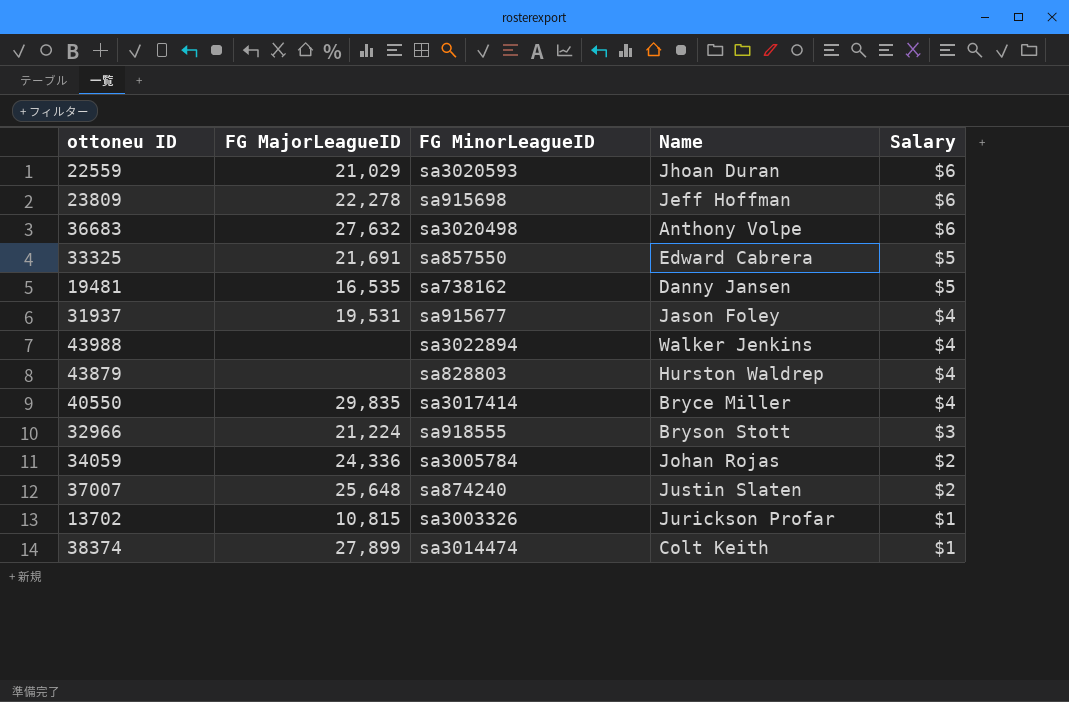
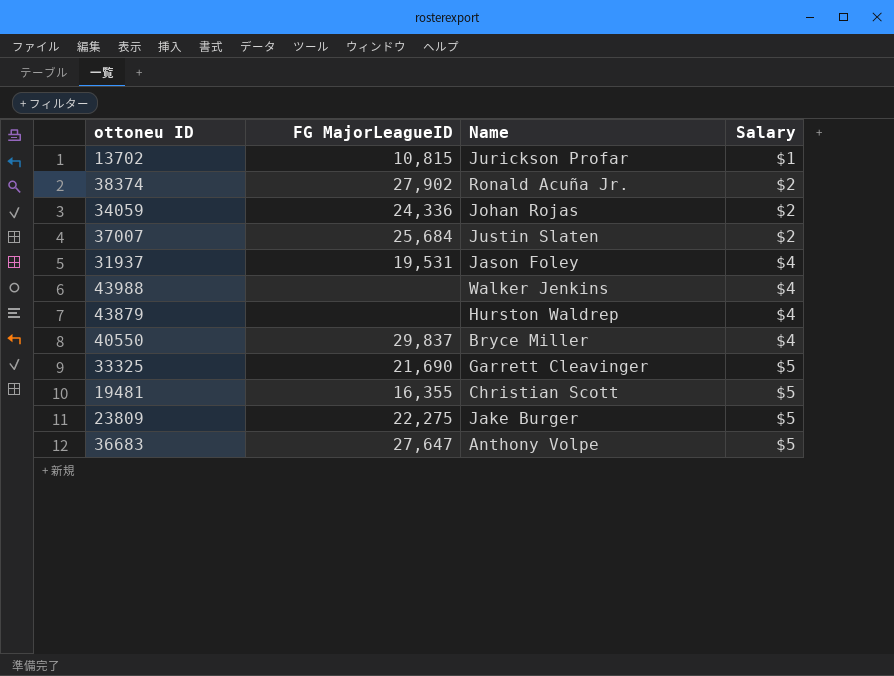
row order: Salary descending -> Salary ascending
column FG MinorLeagueID | position: 3 -> none
row 22559: 21,029 | sa3020593 | Jhoan Duran | $6 -> none
row 32966: 21,224 | sa918555 | Bryson Stott | $3 -> none
38374 | FG MajorLeagueID: 27,899 -> 27,902
38374 | Name: Colt Keith -> Ronald Acuña Jr.
38374 | Salary: $1 -> $2
37007 | FG MajorLeagueID: 25,648 -> 25,684
40550 | FG MajorLeagueID: 29,835 -> 29,837
33325 | FG MajorLeagueID: 21,691 -> 21,690
33325 | Name: Edward Cabrera -> Garrett Cleavinger
19481 | FG MajorLeagueID: 16,535 -> 16,355
19481 | Name: Danny Jansen -> Christian Scott
23809 | FG MajorLeagueID: 22,278 -> 22,275
23809 | Name: Jeff Hoffman -> Jake Burger
23809 | Salary: $6 -> $5
36683 | FG MajorLeagueID: 27,632 -> 27,647
36683 | Salary: $6 -> $5

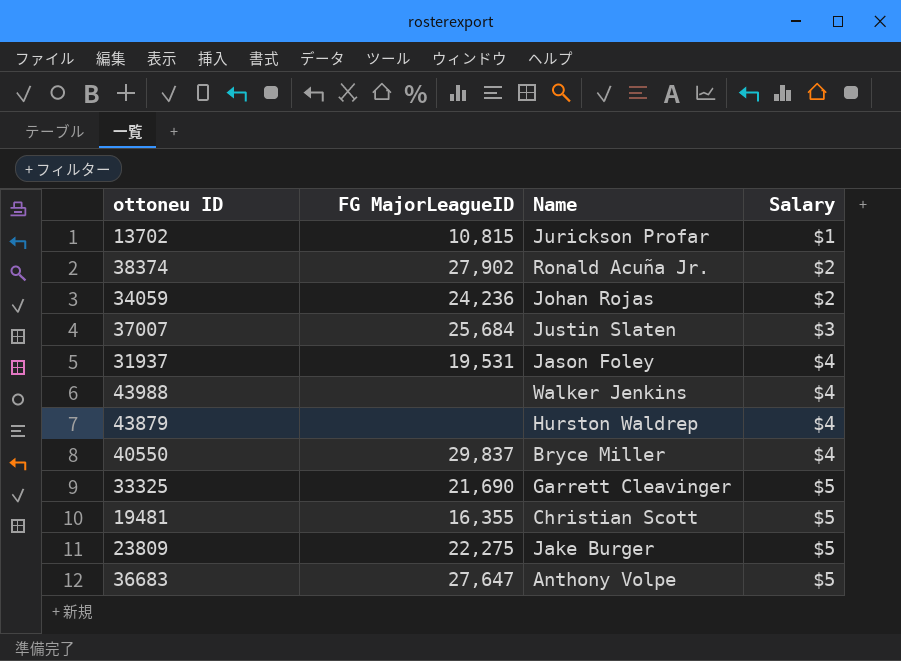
34059 | FG MajorLeagueID: 24,336 -> 24,236
37007 | Salary: $2 -> $3

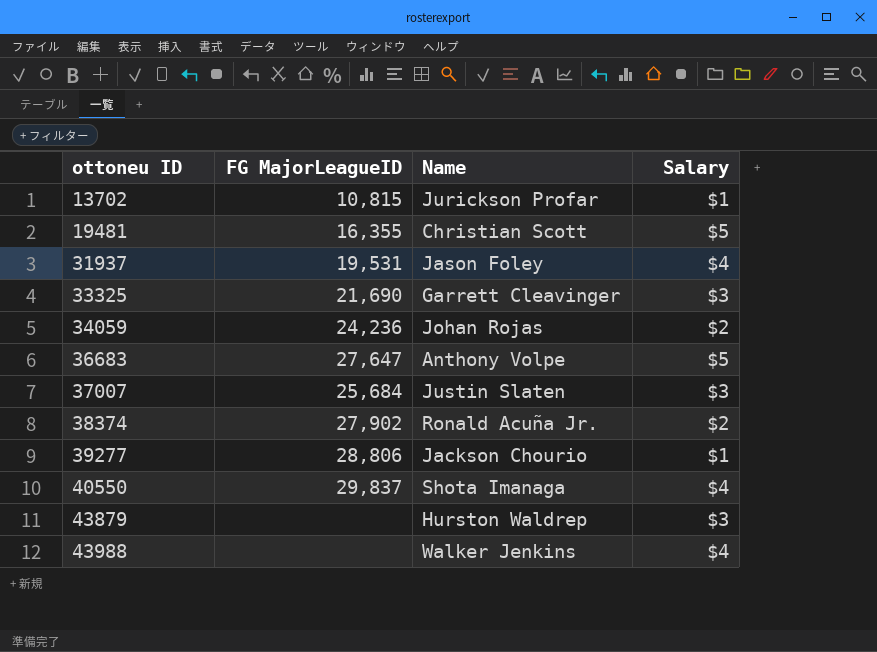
row order: Salary ascending -> ottoneu ID ascending
row 23809: 22,275 | Jake Burger | $5 -> none
33325 | Salary: $5 -> $3
row 39277: none -> 28,806 | Jackson Chourio | $1
40550 | Name: Bryce Miller -> Shota Imanaga
43879 | Salary: $4 -> $3

